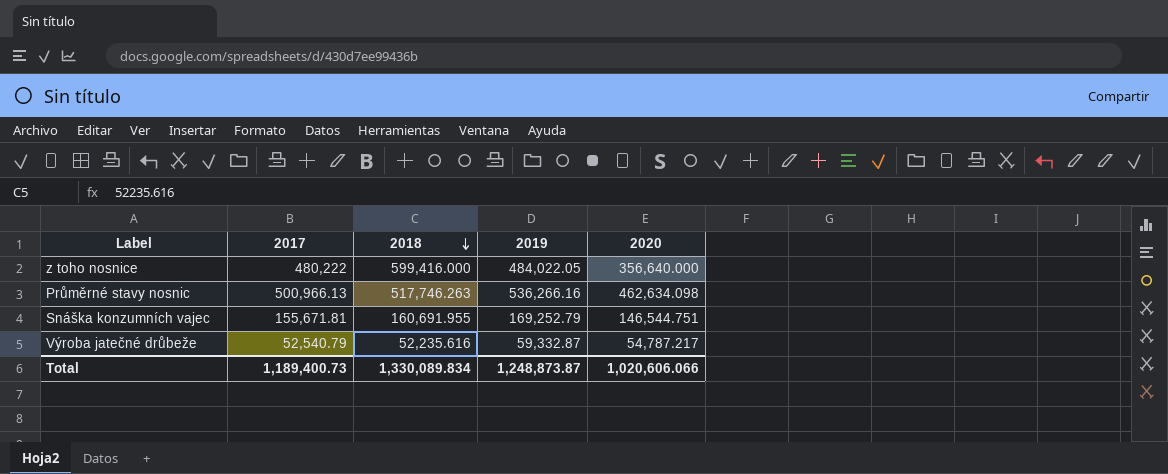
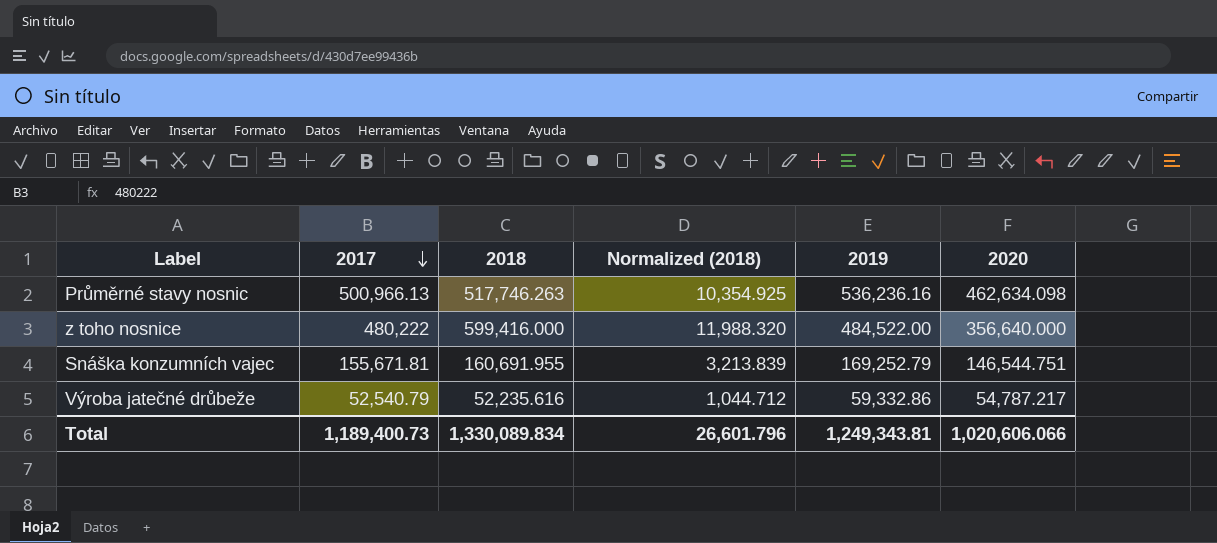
row order: 2018 descending -> 2017 descending
column Normalized (2018) | formula: none -> [2018] * 0.02
Průměrné stavy nosnic | 2019: 536,266.16 -> 536,236.16
z toho nosnice | 2019: 484,022.05 -> 484,522.00
Výroba jatečné drůbeže | 2019: 59,332.87 -> 59,332.86
Total | 2019: 1,248,873.87 -> 1,249,343.81

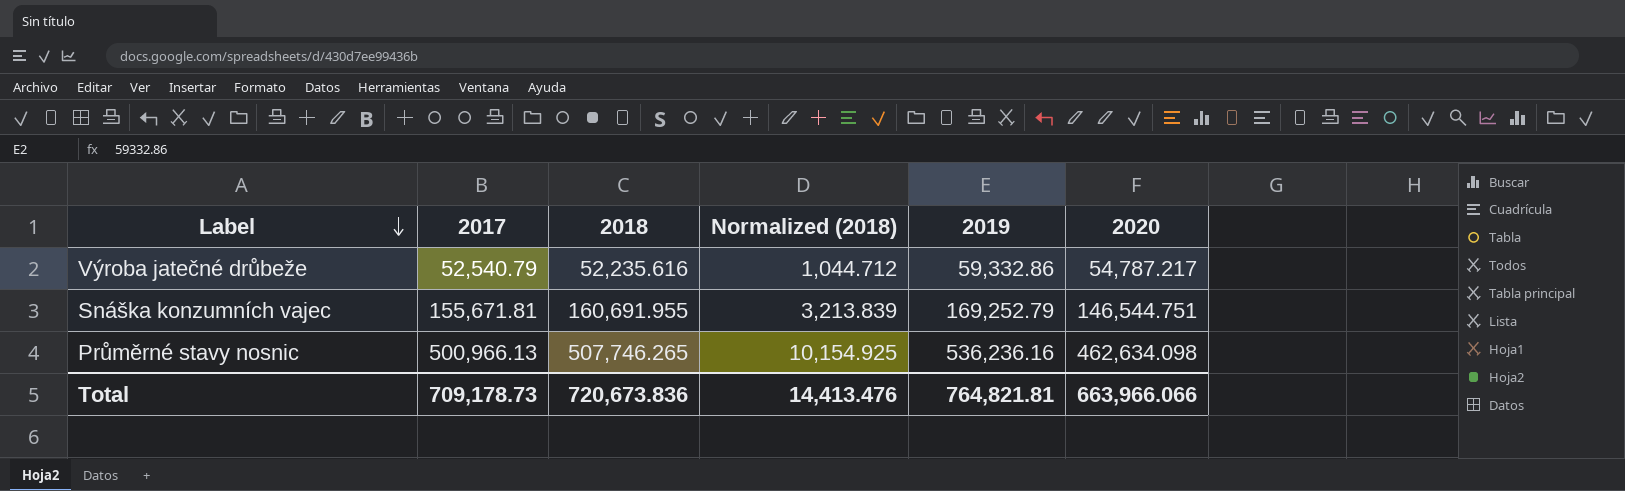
row order: 2017 descending -> Label descending
row z toho nosnice: 480,222 | 599,416.000 | 11,988.320 | 484,522.00 | 356,640.000 -> none
Průměrné stavy nosnic | 2018: 517,746.263 -> 507,746.265
Průměrné stavy nosnic | Normalized (2018): 10,354.925 -> 10,154.925
Total | 2017: 1,189,400.73 -> 709,178.73
Total | 2018: 1,330,089.834 -> 720,673.836
Total | Normalized (2018): 26,601.796 -> 14,413.476
Total | 2019: 1,249,343.81 -> 764,821.81
Total | 2020: 1,020,606.066 -> 663,966.066

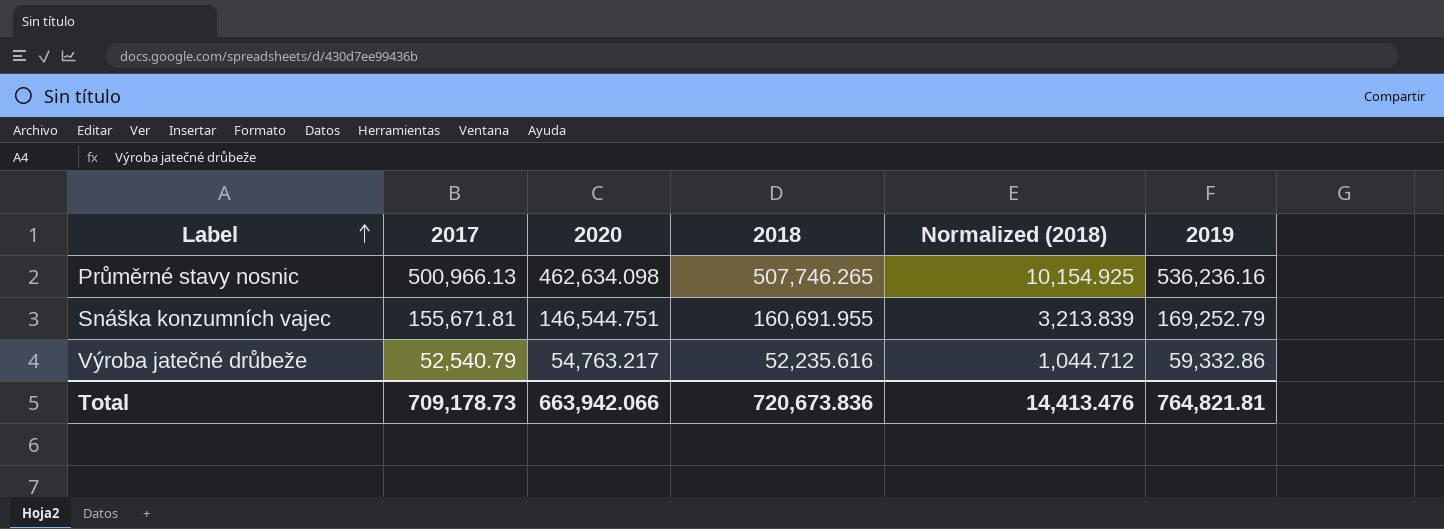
row order: Label descending -> Label ascending
column 2020 | position: 6 -> 3
Výroba jatečné drůbeže | 2020: 54,787.217 -> 54,763.217
Total | 2020: 663,966.066 -> 663,942.066

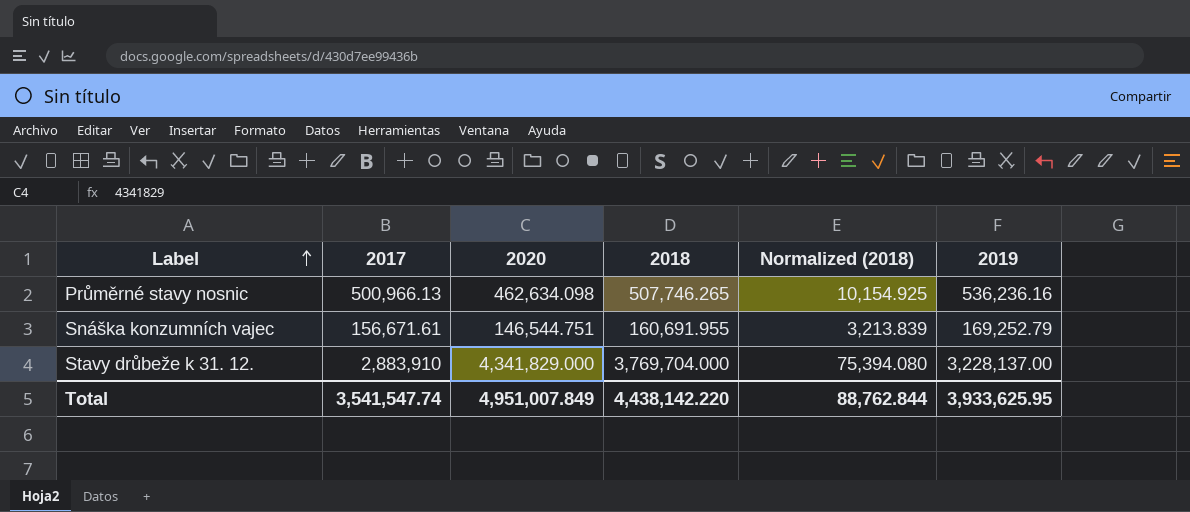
row Výroba jatečné drůbeže: 52,540.79 | 54,763.217 | 52,235.616 | 1,044.712 | 59,332.86 -> none
Snáška konzumních vajec | 2017: 155,671.81 -> 156,671.61
row Stavy drůbeže k 31. 12.: none -> 2,883,910 | 4,341,829.000 | 3,769,704.000 | 75,394.080 | 3,228,137.00
Total | 2017: 709,178.73 -> 3,541,547.74
Total | 2020: 663,942.066 -> 4,951,007.849
Total | 2018: 720,673.836 -> 4,438,142.220
Total | Normalized (2018): 14,413.476 -> 88,762.844
Total | 2019: 764,821.81 -> 3,933,625.95

